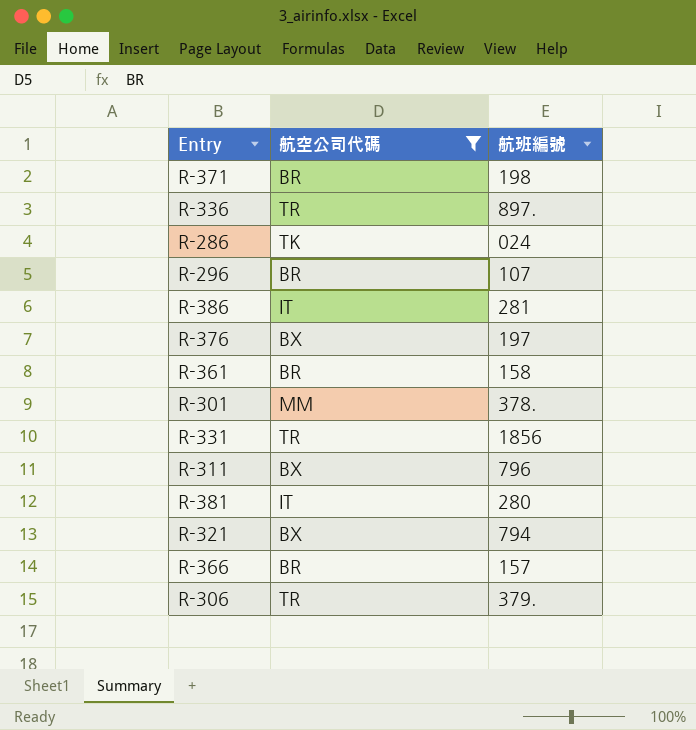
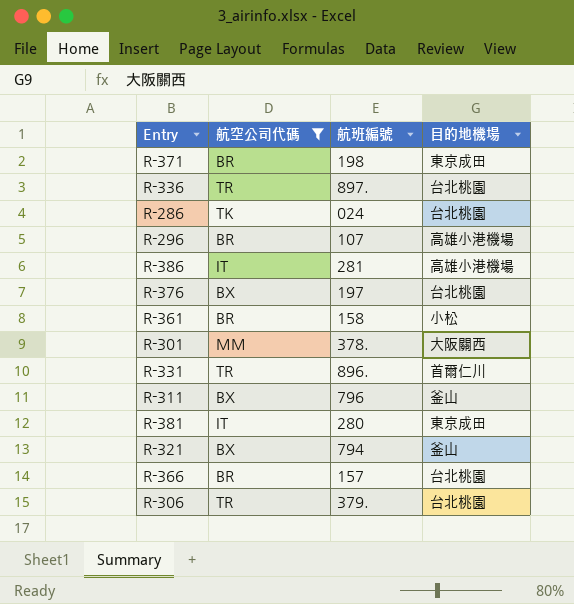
column 目的地機場 | position: none -> 4
R-331 | 航班編號: 1856 -> 896.

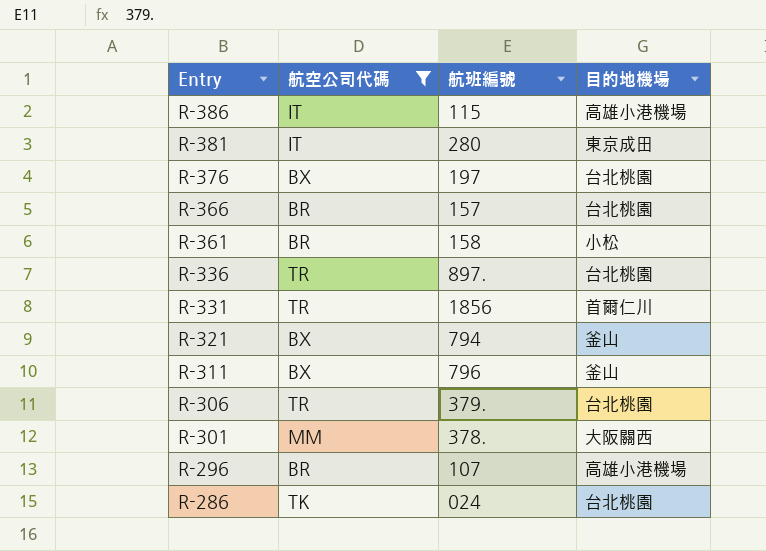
row order: none -> Entry descending
row R-371: BR | 198 | 東京成田 -> none
R-386 | 航班編號: 281 -> 115
R-331 | 航班編號: 896. -> 1856

